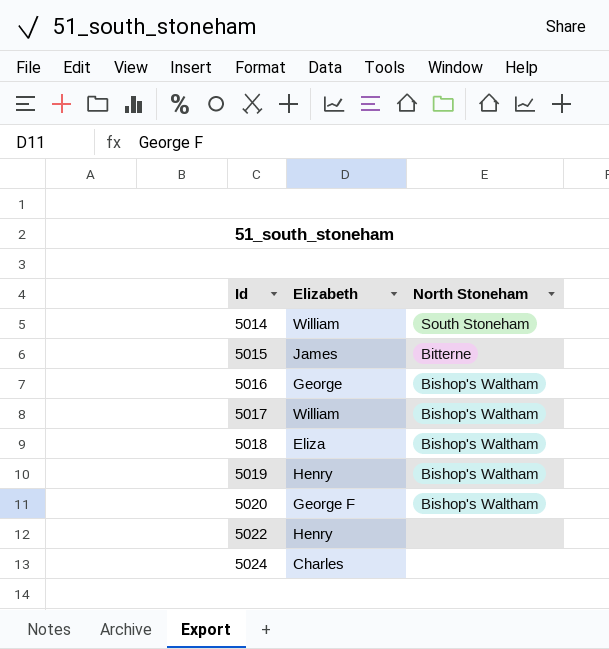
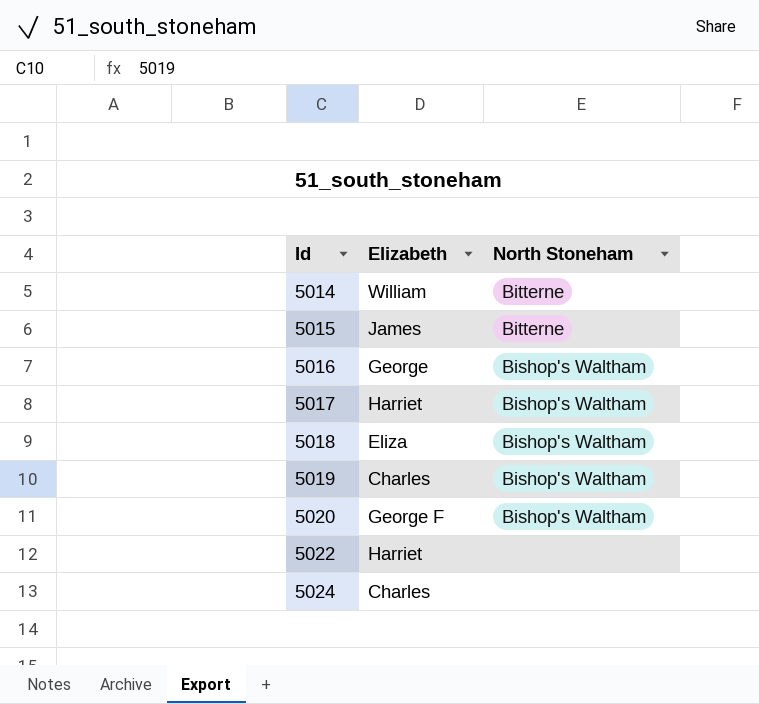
5014 | North Stoneham: South Stoneham -> Bitterne
5017 | Elizabeth: William -> Harriet
5019 | Elizabeth: Henry -> Charles
5022 | Elizabeth: Henry -> Harriet

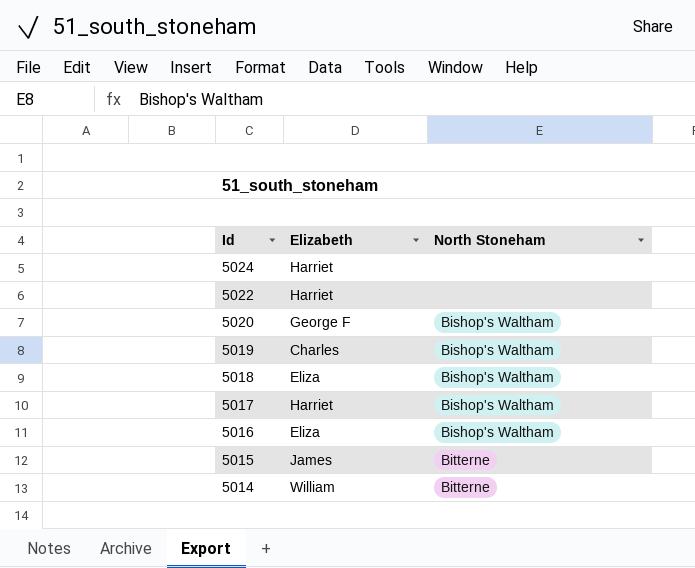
row order: Id ascending -> Id descending
5024 | Elizabeth: Charles -> Harriet
5016 | Elizabeth: George -> Eliza

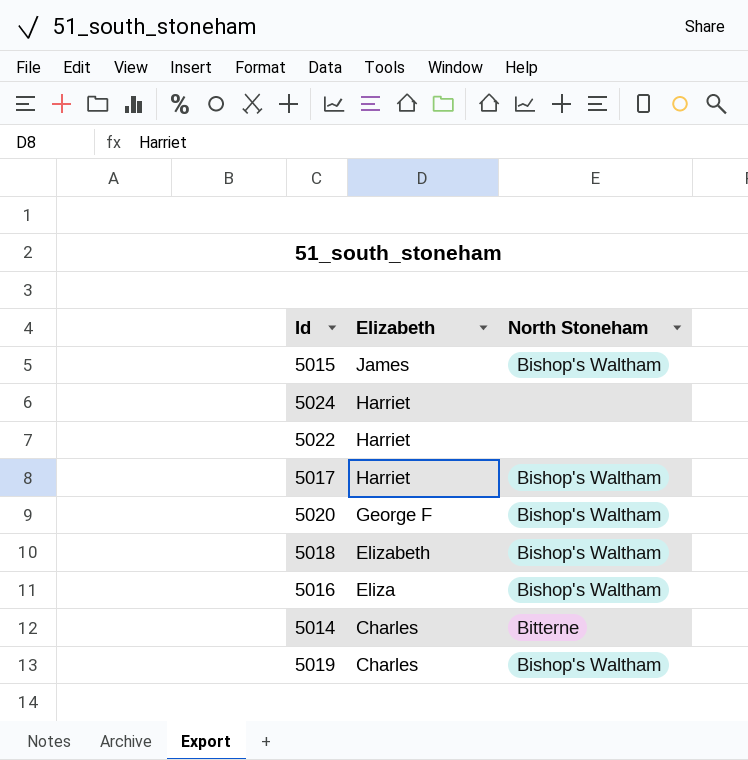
row order: Id descending -> Elizabeth descending
5015 | North Stoneham: Bitterne -> Bishop's Waltham
5018 | Elizabeth: Eliza -> Elizabeth
5014 | Elizabeth: William -> Charles

